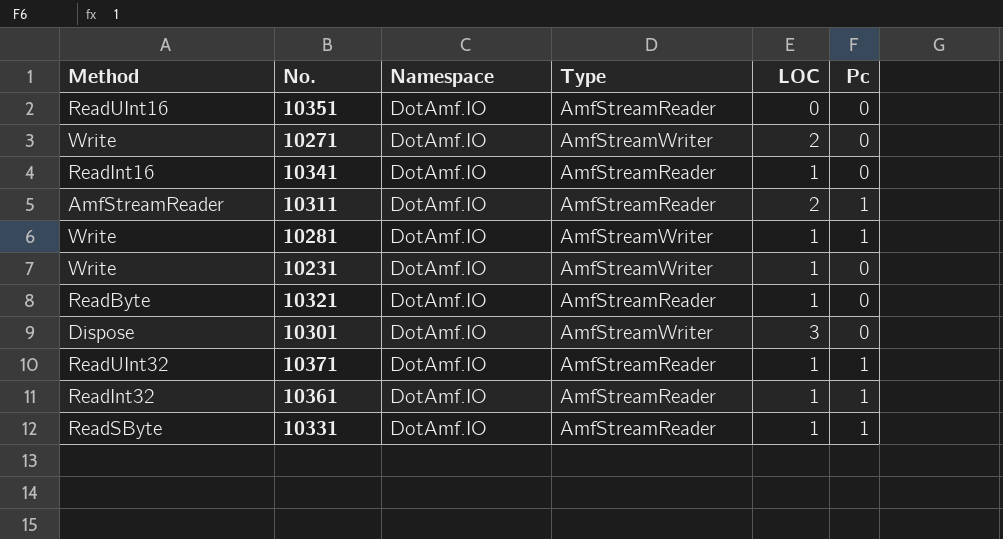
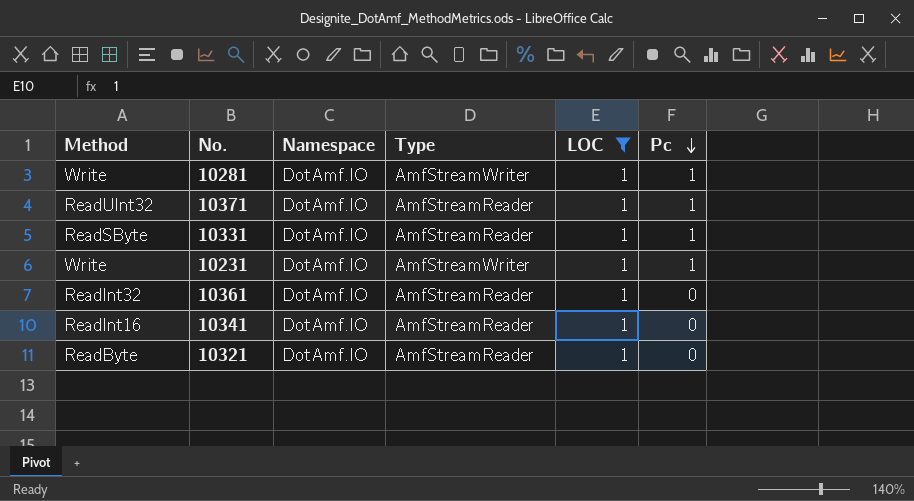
filter: none -> LOC = 1
row order: none -> Pc descending
10231 | Pc: 0 -> 1
10361 | Pc: 1 -> 0

